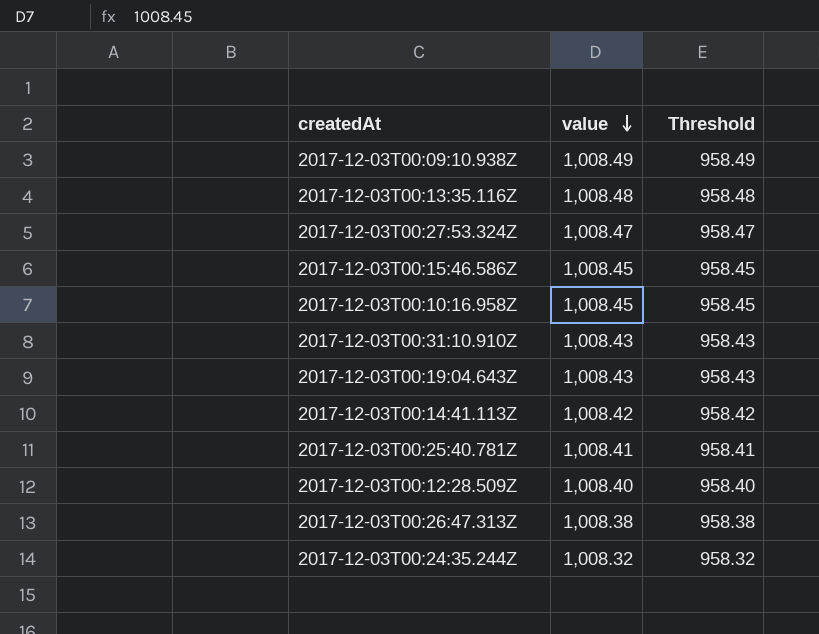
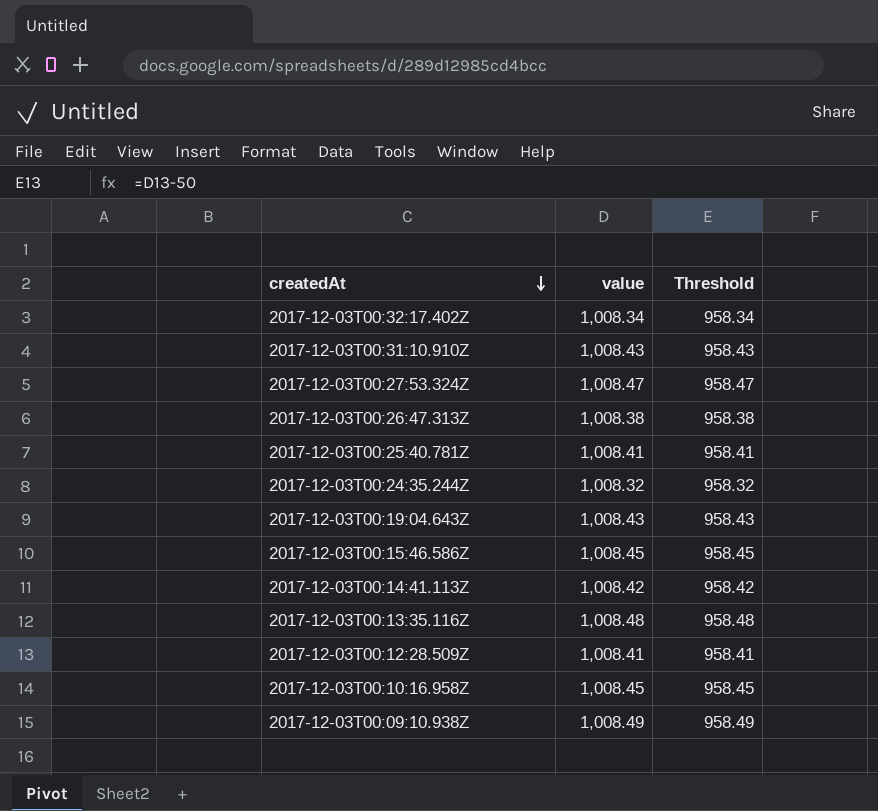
row order: value descending -> createdAt descending
row 2017-12-03T00:32:17.402Z: none -> 1,008.34 | 958.34
2017-12-03T00:12:28.509Z | value: 1,008.40 -> 1,008.41
2017-12-03T00:12:28.509Z | Threshold: 958.40 -> 958.41

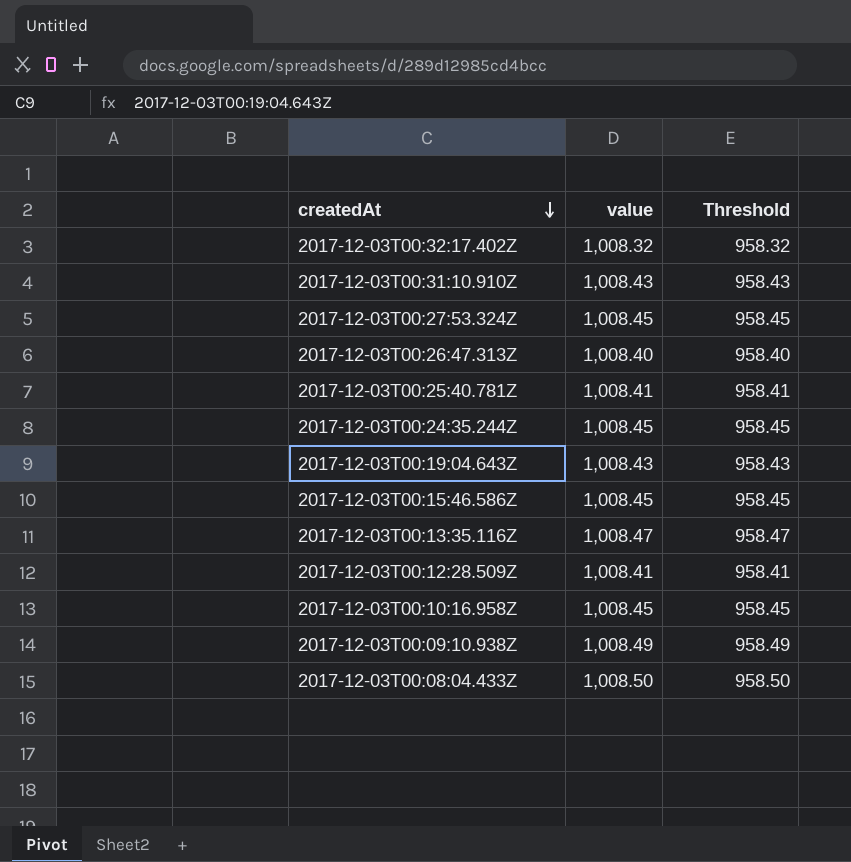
row 2017-12-03T00:14:41.113Z: 1,008.42 | 958.42 -> none
2017-12-03T00:32:17.402Z | value: 1,008.34 -> 1,008.32
2017-12-03T00:32:17.402Z | Threshold: 958.34 -> 958.32
2017-12-03T00:27:53.324Z | value: 1,008.47 -> 1,008.45
2017-12-03T00:27:53.324Z | Threshold: 958.47 -> 958.45
2017-12-03T00:26:47.313Z | value: 1,008.38 -> 1,008.40
2017-12-03T00:26:47.313Z | Threshold: 958.38 -> 958.40
2017-12-03T00:24:35.244Z | value: 1,008.32 -> 1,008.45
2017-12-03T00:24:35.244Z | Threshold: 958.32 -> 958.45
2017-12-03T00:13:35.116Z | value: 1,008.48 -> 1,008.47
2017-12-03T00:13:35.116Z | Threshold: 958.48 -> 958.47
row 2017-12-03T00:08:04.433Z: none -> 1,008.50 | 958.50

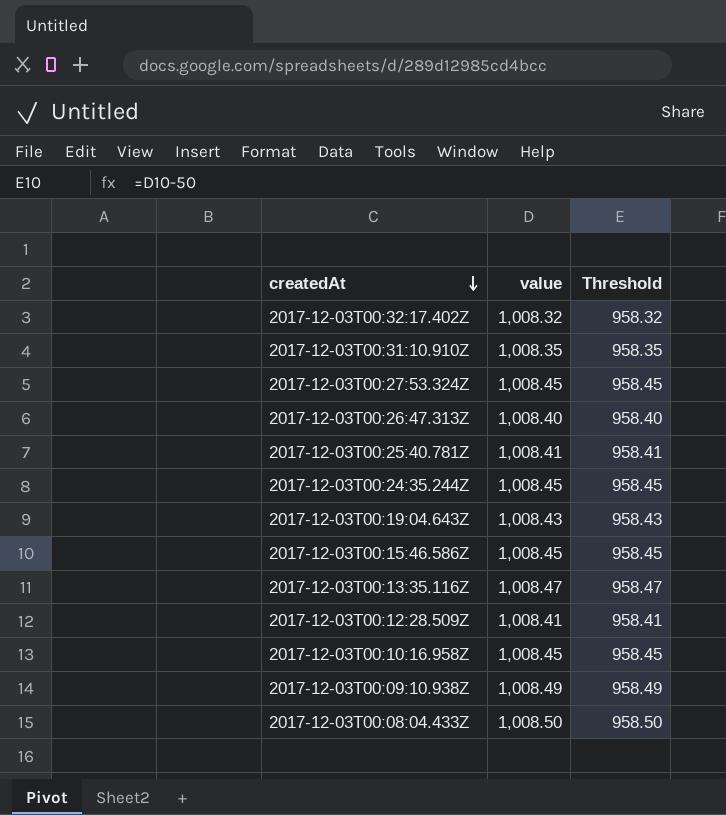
2017-12-03T00:31:10.910Z | value: 1,008.43 -> 1,008.35
2017-12-03T00:31:10.910Z | Threshold: 958.43 -> 958.35

